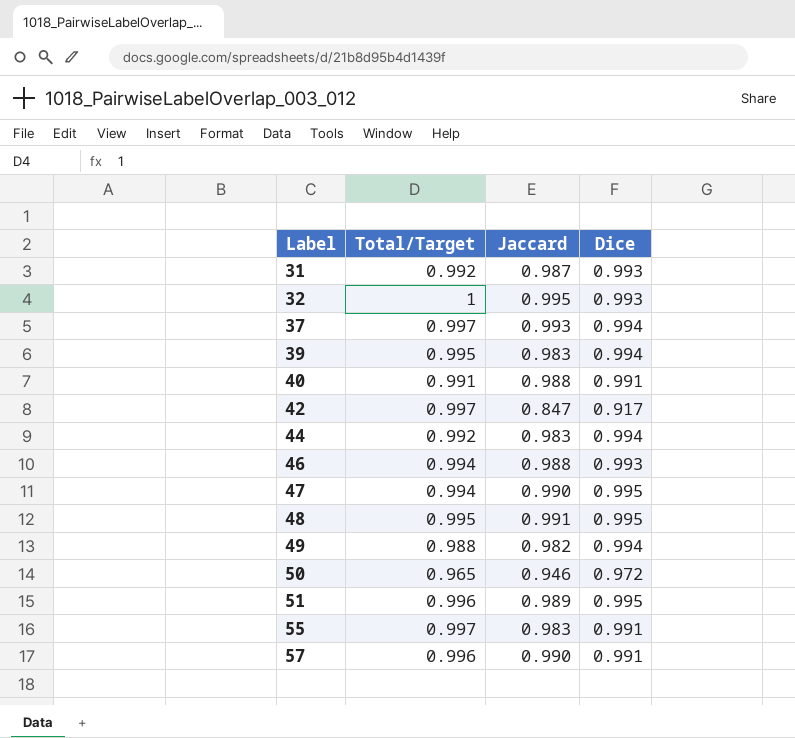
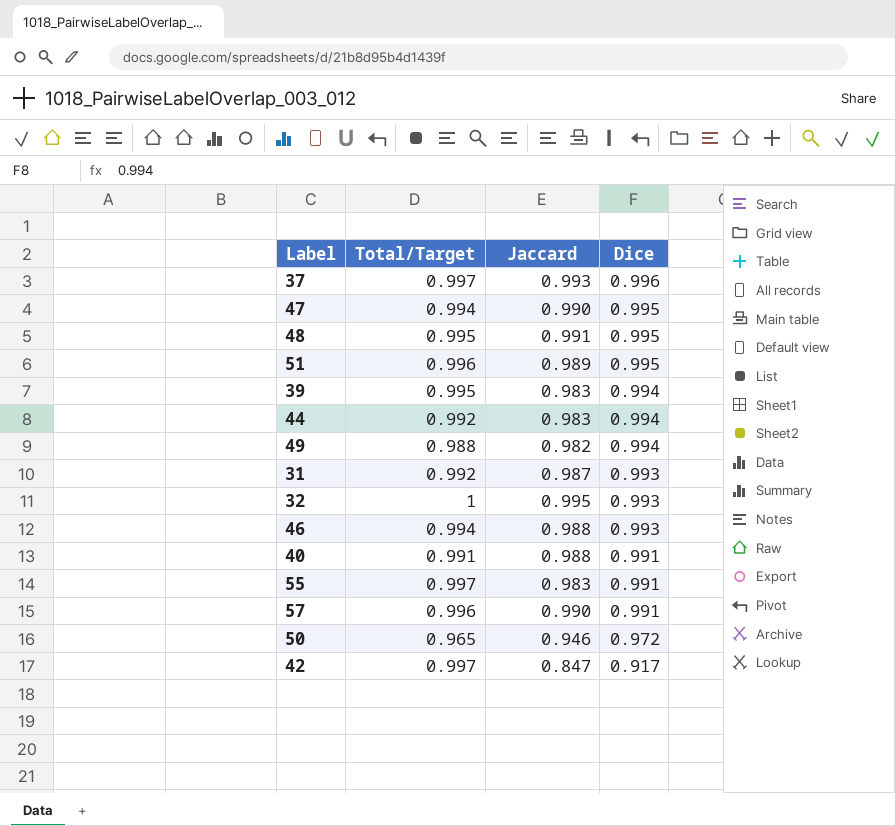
row order: Label ascending -> Dice descending
37 | Dice: 0.994 -> 0.996

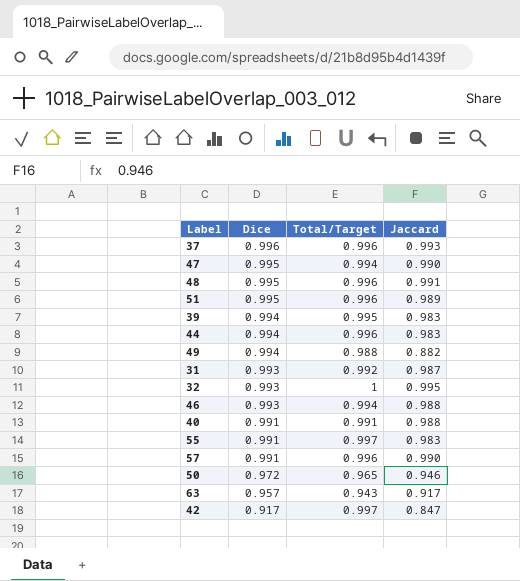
column Dice | position: 4 -> 2
37 | Total/Target: 0.997 -> 0.996
48 | Total/Target: 0.995 -> 0.996
44 | Total/Target: 0.992 -> 0.996
49 | Jaccard: 0.982 -> 0.882
row 63: none -> 0.957 | 0.943 | 0.917

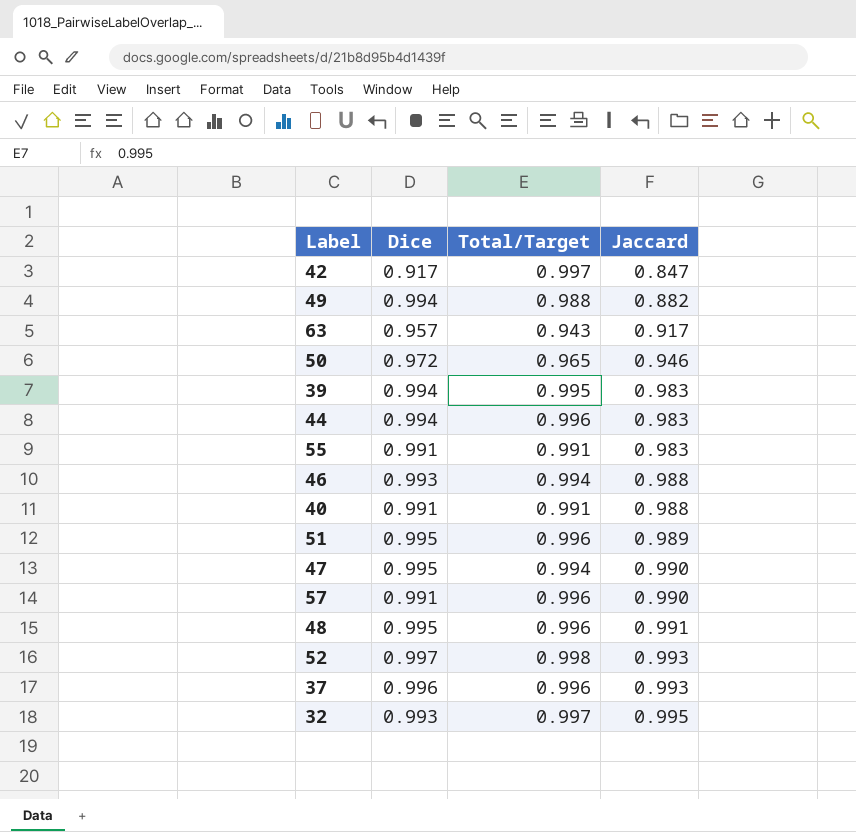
row order: Dice descending -> Jaccard ascending
row 31: 0.993 | 0.992 | 0.987 -> none
55 | Total/Target: 0.997 -> 0.991
row 52: none -> 0.997 | 0.998 | 0.993
32 | Total/Target: 1 -> 0.997

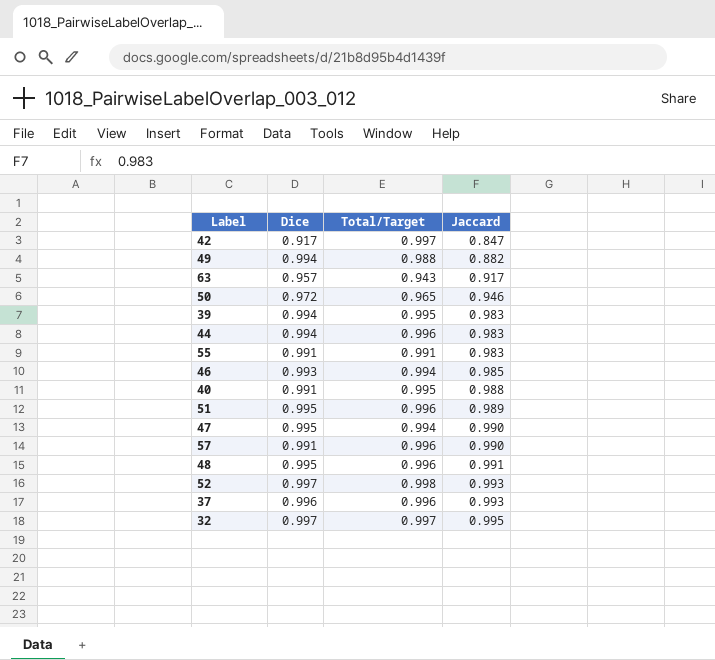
46 | Jaccard: 0.988 -> 0.985
40 | Total/Target: 0.991 -> 0.995
32 | Dice: 0.993 -> 0.997

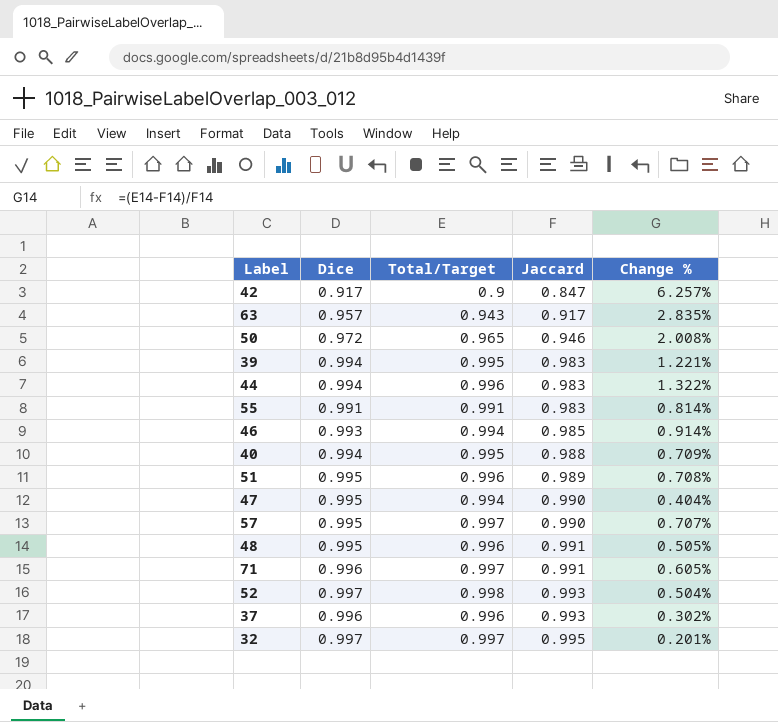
column Change % | formula: none -> ([Total/Target] - [Jaccard]) / [Jaccard]
row 49: 0.994 | 0.988 | 0.882 -> none
42 | Total/Target: 0.997 -> 0.9
40 | Dice: 0.991 -> 0.994
57 | Dice: 0.991 -> 0.995
57 | Total/Target: 0.996 -> 0.997
row 71: none -> 0.996 | 0.997 | 0.991 | 0.605%

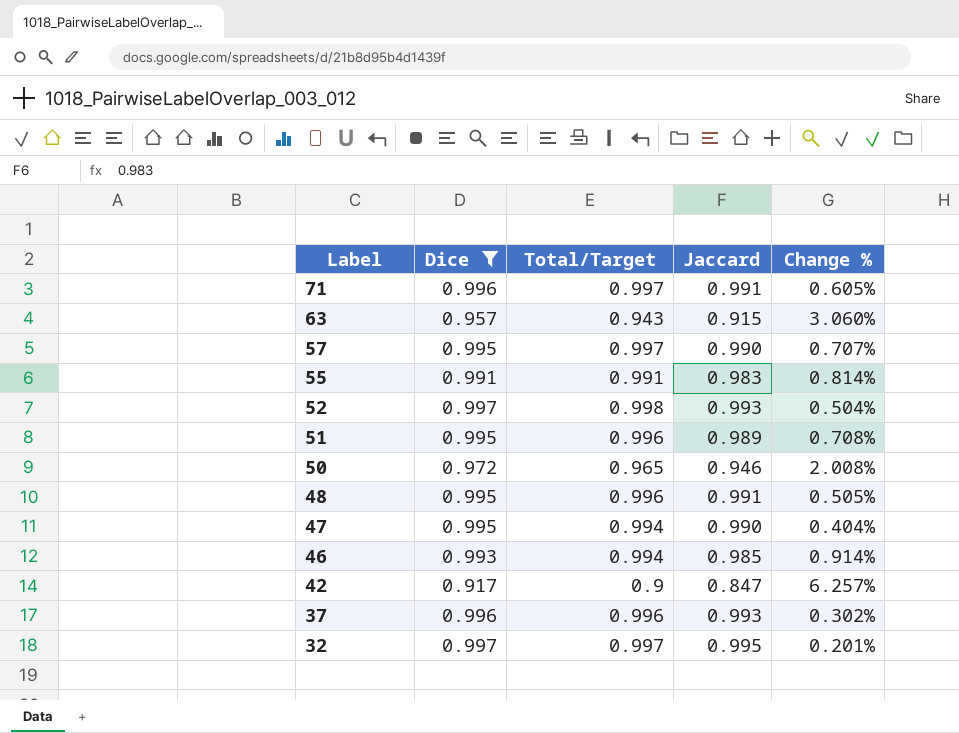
filter: none -> Dice != 0.994
row order: Jaccard ascending -> Label descending
63 | Jaccard: 0.917 -> 0.915
63 | Change %: 2.835% -> 3.060%

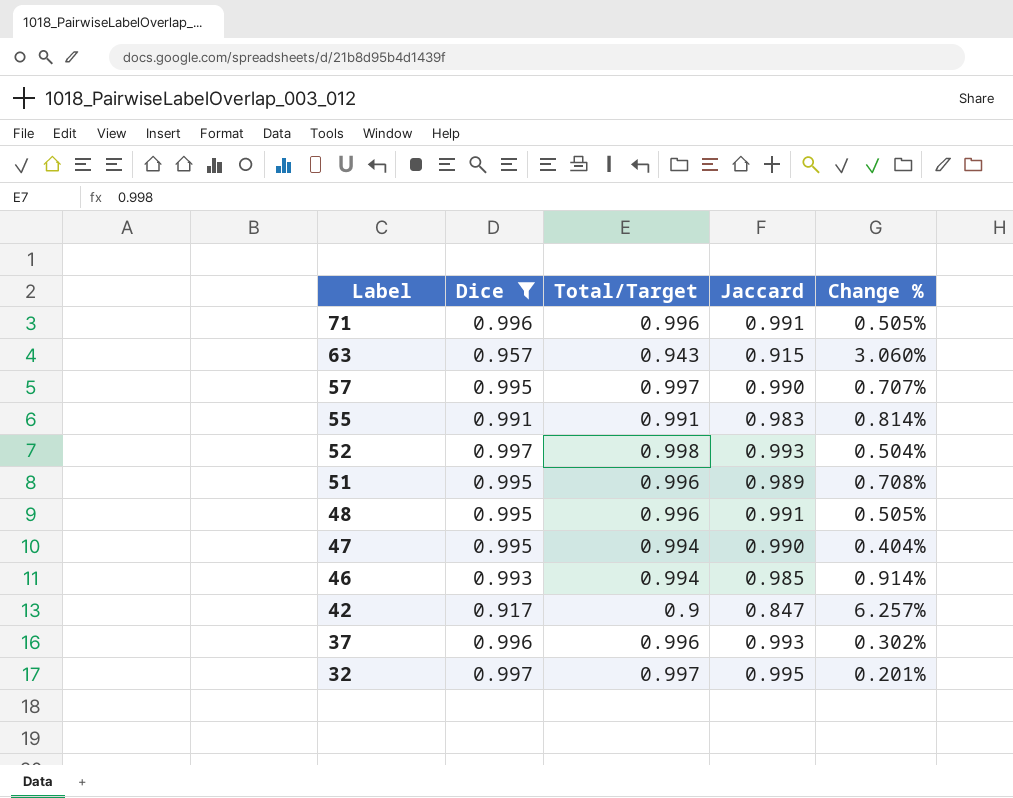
row 50: 0.972 | 0.965 | 0.946 | 2.008% -> none
71 | Total/Target: 0.997 -> 0.996
71 | Change %: 0.605% -> 0.505%

